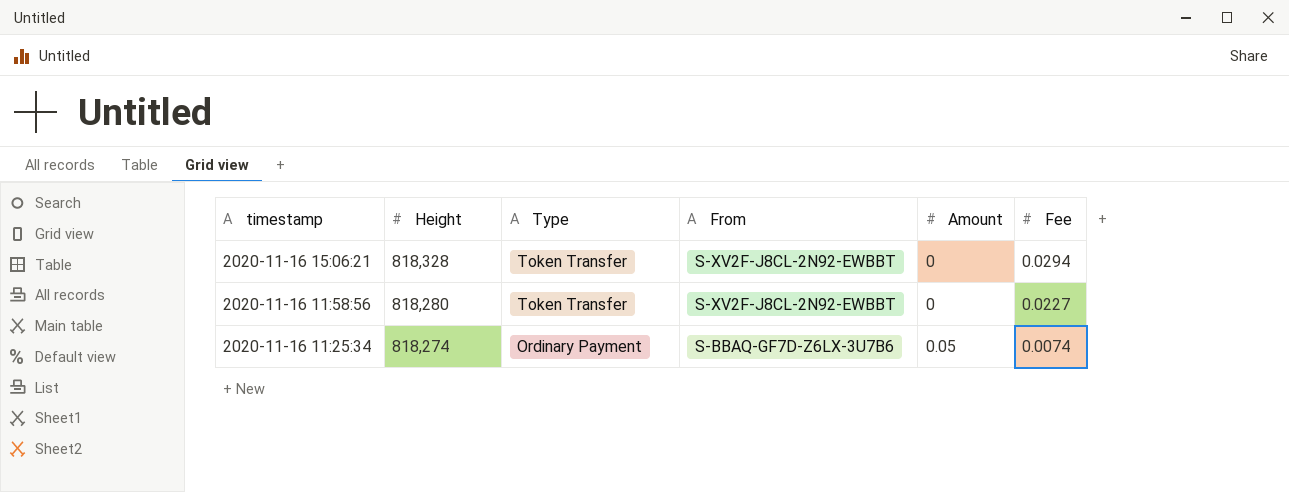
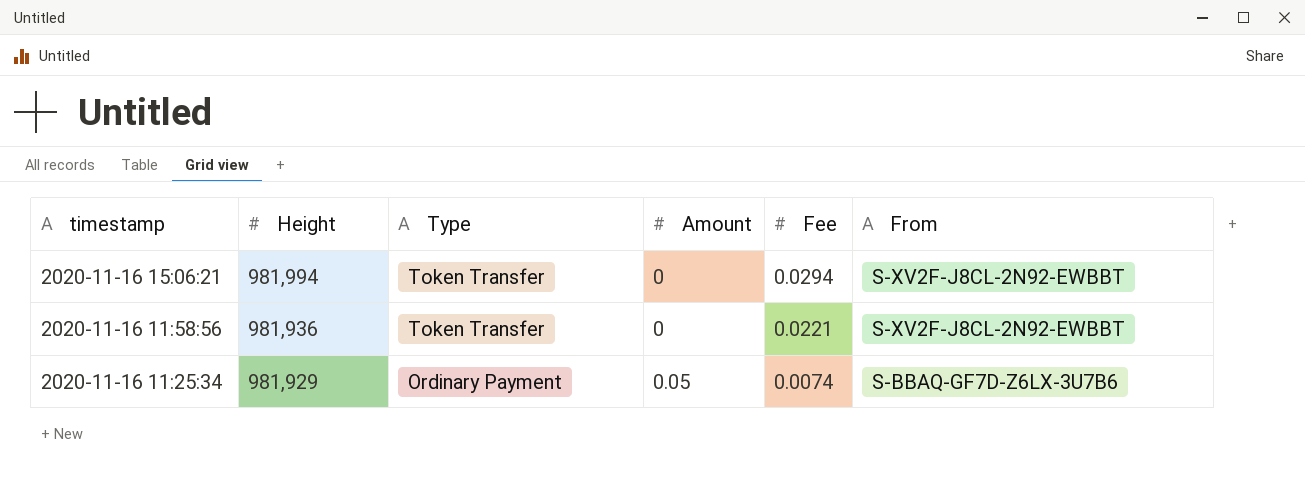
column From | position: 4 -> 6
2020-11-16 15:06:21 | Height: 818,328 -> 981,994
2020-11-16 11:58:56 | Height: 818,280 -> 981,936
2020-11-16 11:58:56 | Fee: 0.0227 -> 0.0221
2020-11-16 11:25:34 | Height: 818,274 -> 981,929

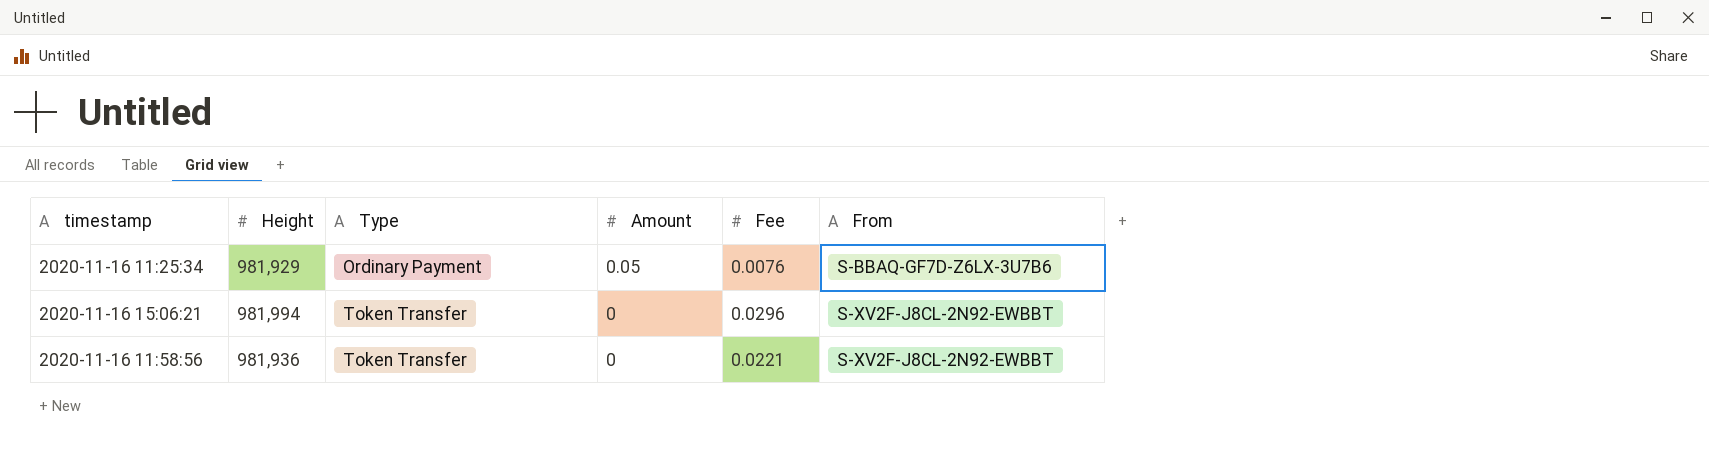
row order: timestamp descending -> Type ascending
2020-11-16 11:25:34 | Fee: 0.0074 -> 0.0076
2020-11-16 15:06:21 | Fee: 0.0294 -> 0.0296

